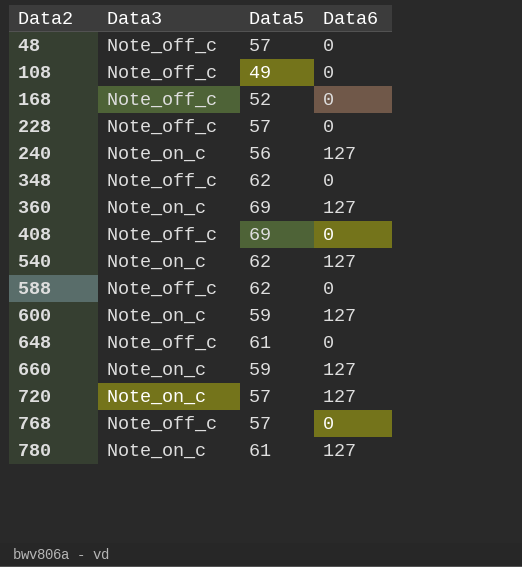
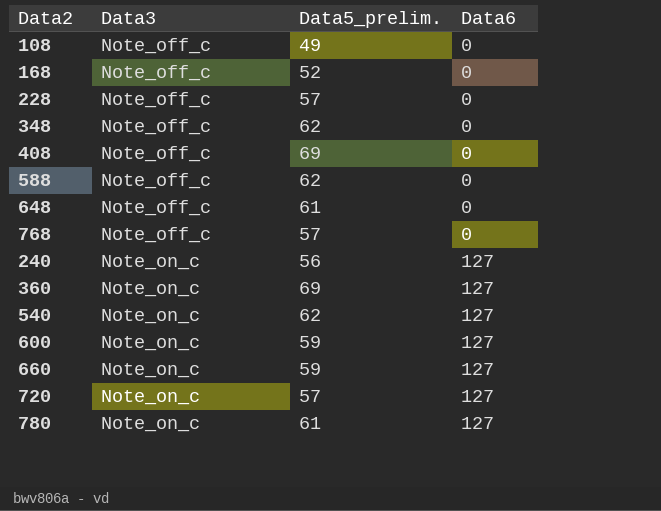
row order: Data2 ascending -> Data3 ascending
column name: Data5 -> Data5_prelim.
row 48: Note_off_c | 57 | 0 -> none

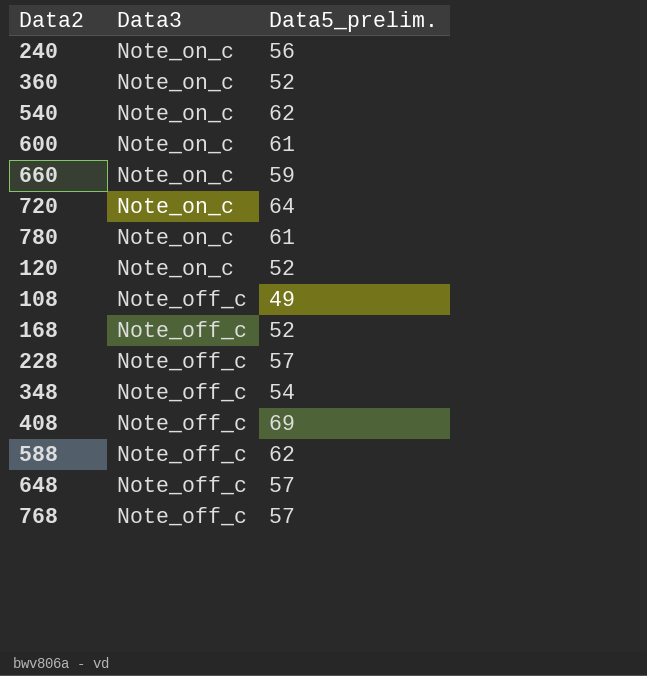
row order: Data3 ascending -> Data3 descending
column Data6 | position: 4 -> none
360 | Data5_prelim.: 69 -> 52
600 | Data5_prelim.: 59 -> 61
720 | Data5_prelim.: 57 -> 64
row 120: none -> Note_on_c | 52
348 | Data5_prelim.: 62 -> 54
648 | Data5_prelim.: 61 -> 57

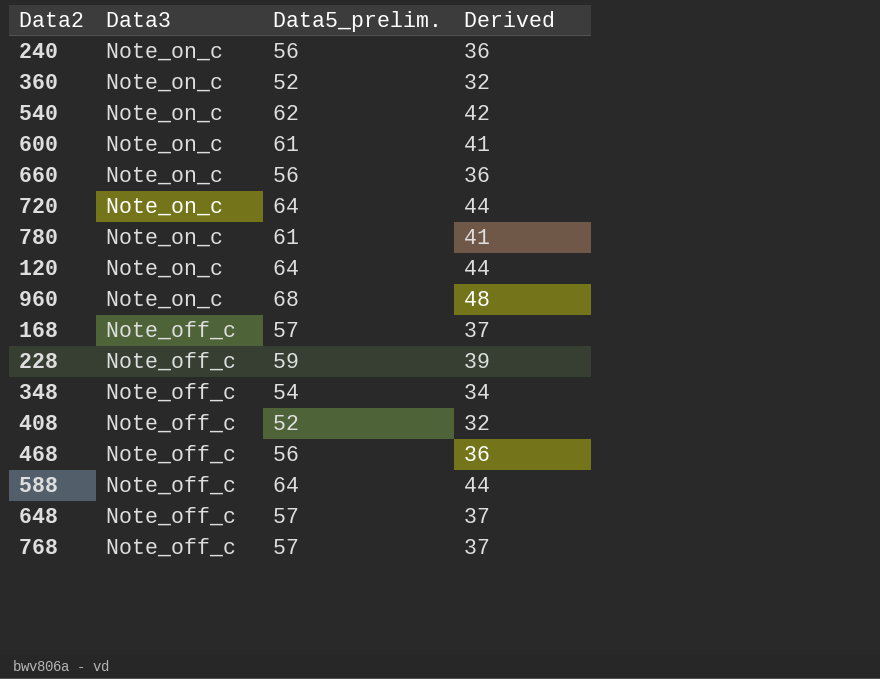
column Derived | formula: none -> [Data5_prelim.] - 20
row 108: Note_off_c | 49 -> none
660 | Data5_prelim.: 59 -> 56
120 | Data5_prelim.: 52 -> 64
row 960: none -> Note_on_c | 68 | 48
168 | Data5_prelim.: 52 -> 57
228 | Data5_prelim.: 57 -> 59
408 | Data5_prelim.: 69 -> 52
row 468: none -> Note_off_c | 56 | 36
588 | Data5_prelim.: 62 -> 64

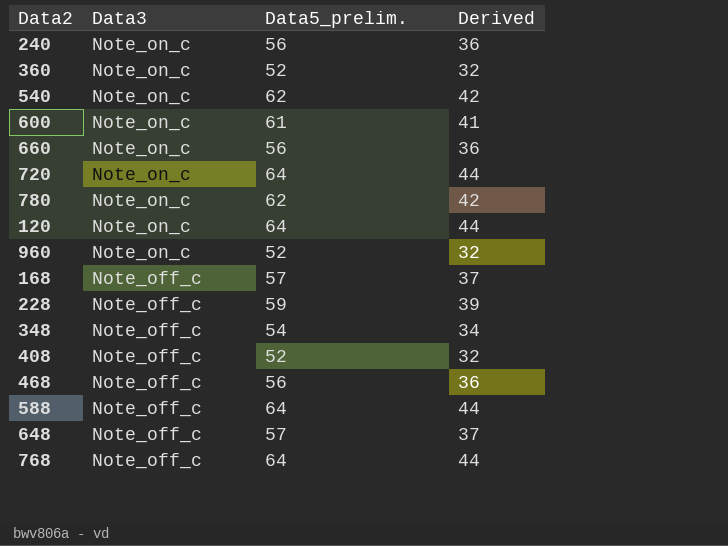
780 | Data5_prelim.: 61 -> 62
780 | Derived: 41 -> 42
960 | Data5_prelim.: 68 -> 52
960 | Derived: 48 -> 32
768 | Data5_prelim.: 57 -> 64
768 | Derived: 37 -> 44

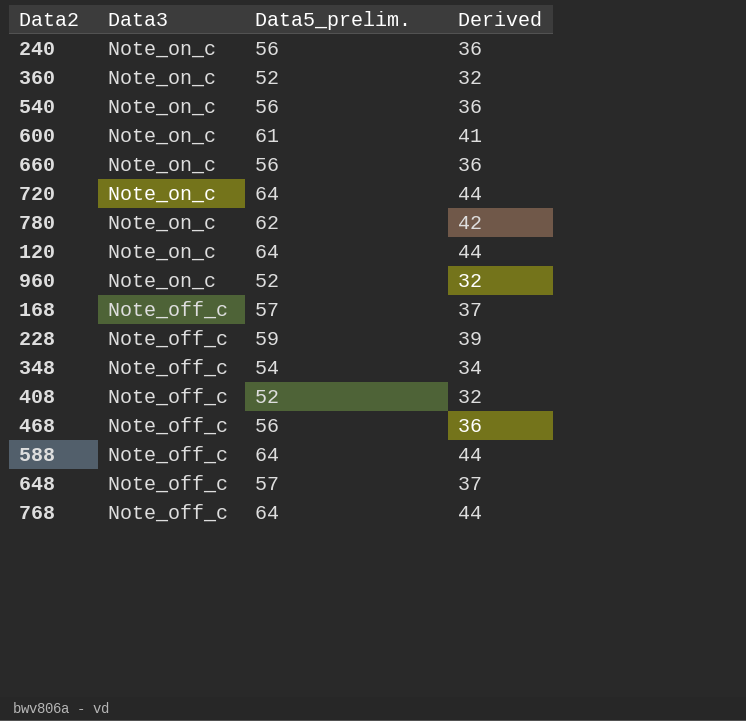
540 | Data5_prelim.: 62 -> 56
540 | Derived: 42 -> 36

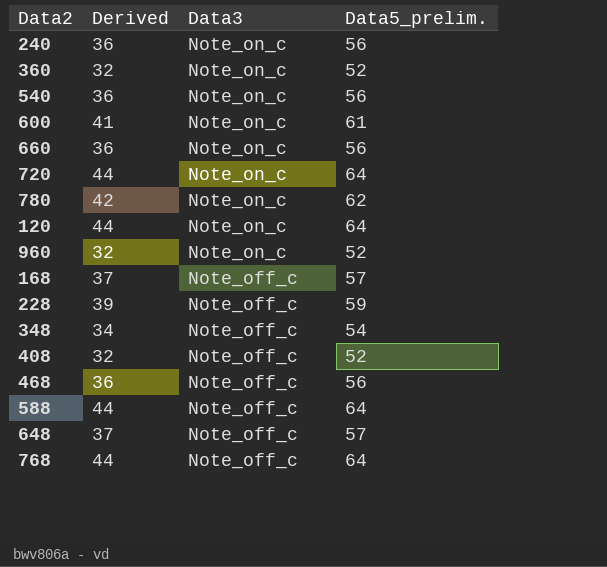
column Derived | position: 4 -> 2

